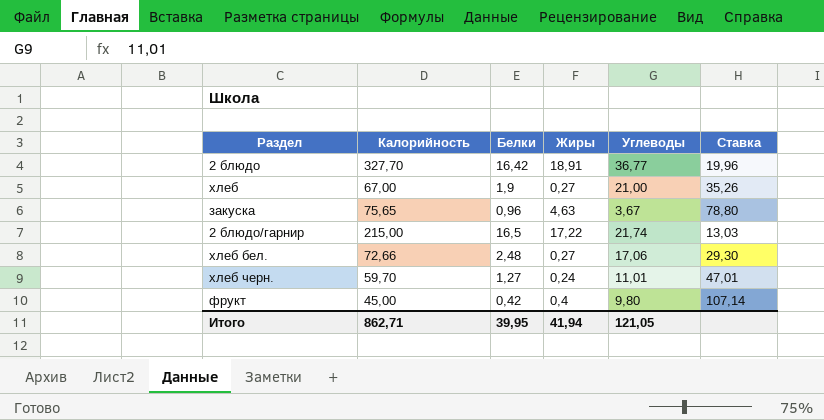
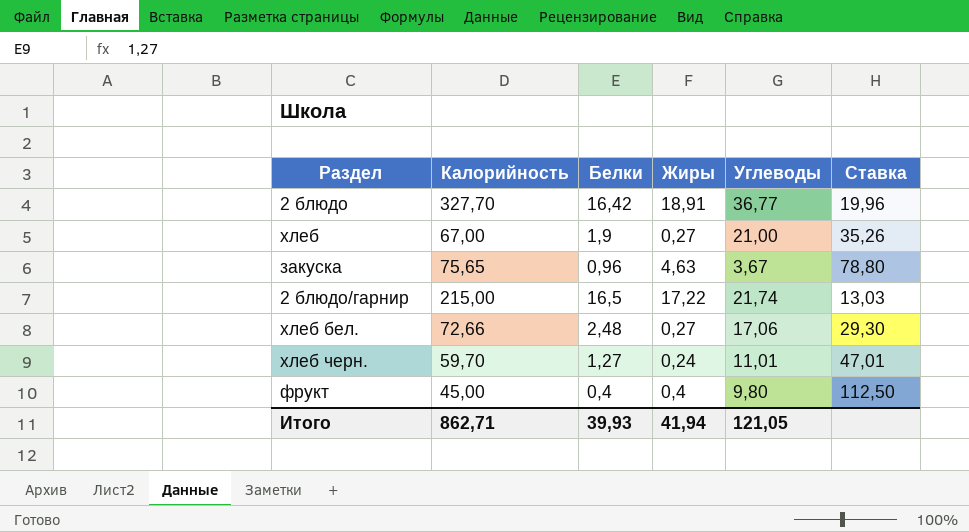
фрукт | Белки: 0,42 -> 0,4
фрукт | Ставка: 107,14 -> 112,50
Итого | Белки: 39,95 -> 39,93

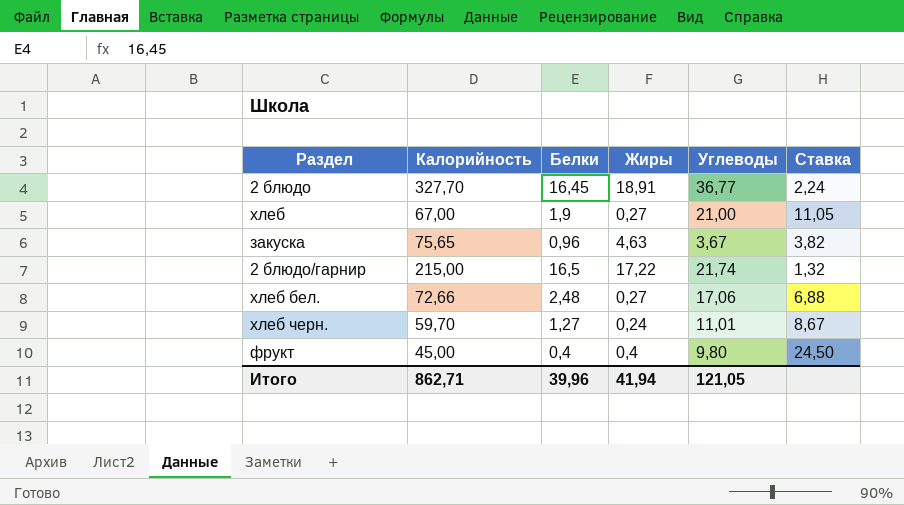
column Ставка | formula: [Калорийность] / [Белки] -> [Углеводы] / [Белки]
2 блюдо | Белки: 16,42 -> 16,45
Итого | Белки: 39,93 -> 39,96

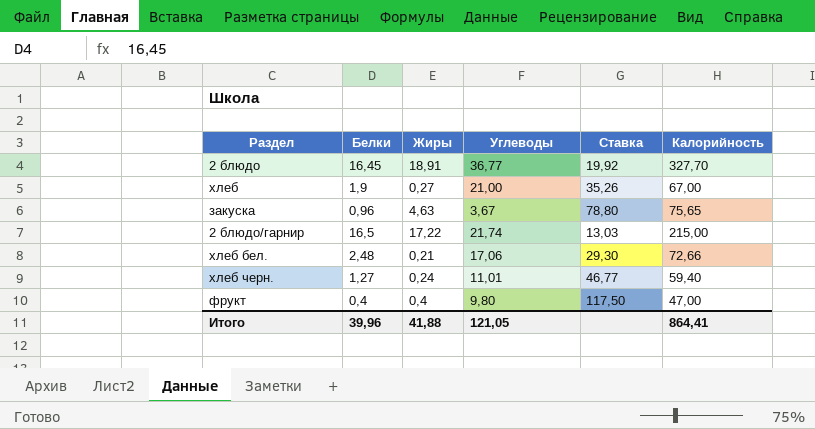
column Ставка | formula: [Углеводы] / [Белки] -> [Калорийность] / [Белки]
column Калорийность | position: 2 -> 6
хлеб бел. | Жиры: 0,27 -> 0,21
хлеб черн. | Калорийность: 59,70 -> 59,40
фрукт | Калорийность: 45,00 -> 47,00
Итого | Жиры: 41,94 -> 41,88
Итого | Калорийность: 862,71 -> 864,41

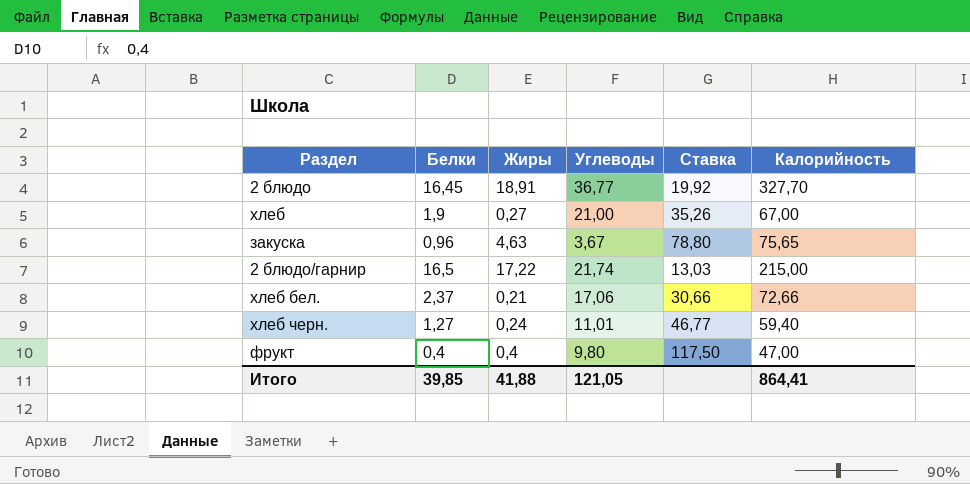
хлеб бел. | Белки: 2,48 -> 2,37
хлеб бел. | Ставка: 29,30 -> 30,66
Итого | Белки: 39,96 -> 39,85

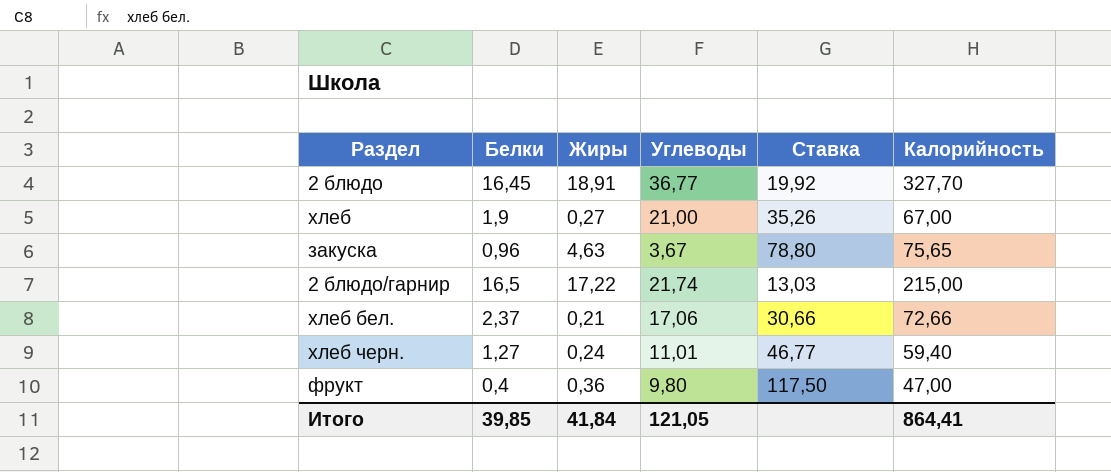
фрукт | Жиры: 0,4 -> 0,36
Итого | Жиры: 41,88 -> 41,84

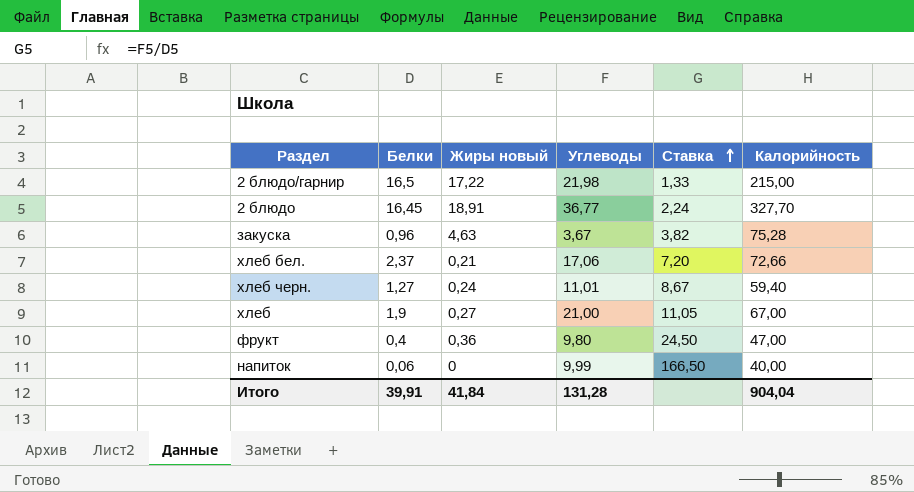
row order: none -> Ставка ascending
column name: Жиры -> Жиры новый
column Ставка | formula: [Калорийность] / [Белки] -> [Углеводы] / [Белки]
2 блюдо/гарнир | Углеводы: 21,74 -> 21,98
закуска | Калорийность: 75,65 -> 75,28
row напиток: none -> 0,06 | 0 | 9,99 | 166,50 | 40,00
Итого | Белки: 39,85 -> 39,91
Итого | Углеводы: 121,05 -> 131,28
Итого | Калорийность: 864,41 -> 904,04

